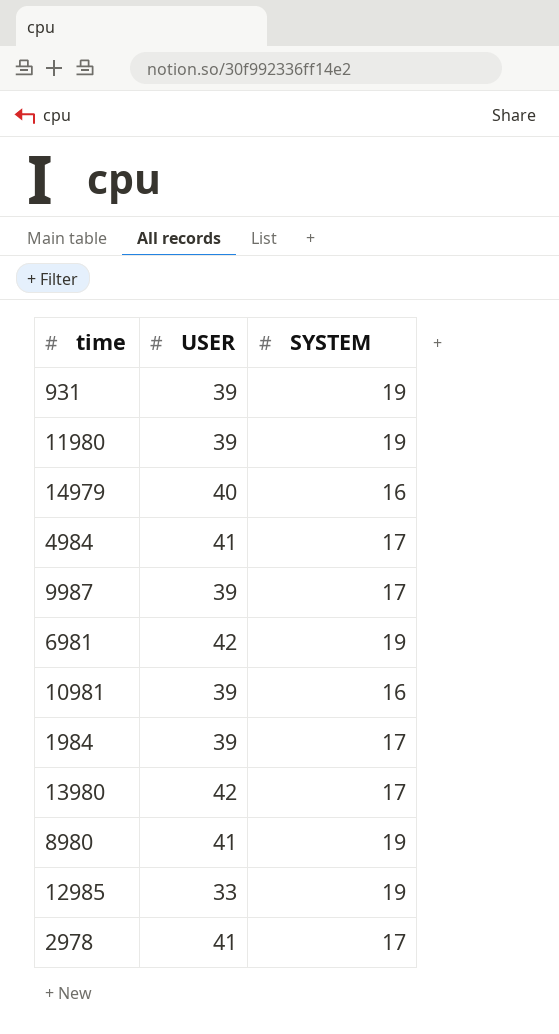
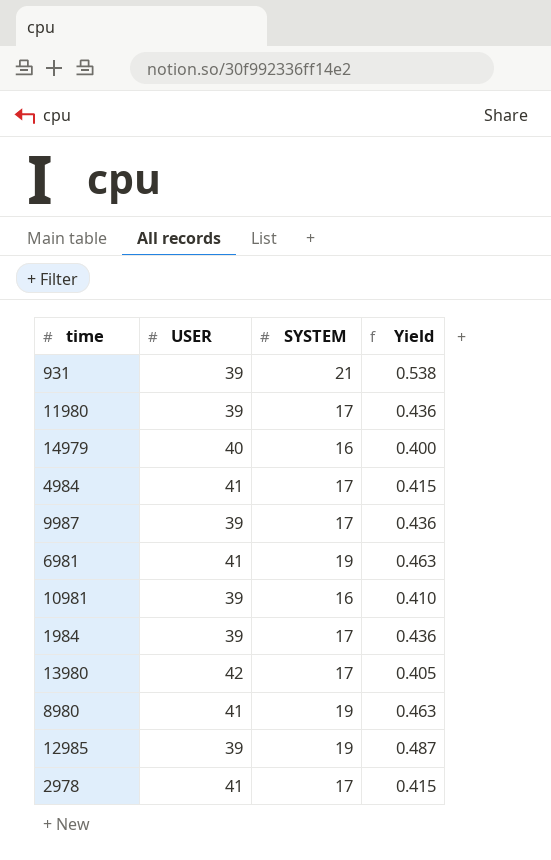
column Yield | formula: none -> [SYSTEM] / [USER]
931 | SYSTEM: 19 -> 21
11980 | SYSTEM: 19 -> 17
6981 | USER: 42 -> 41
12985 | USER: 33 -> 39

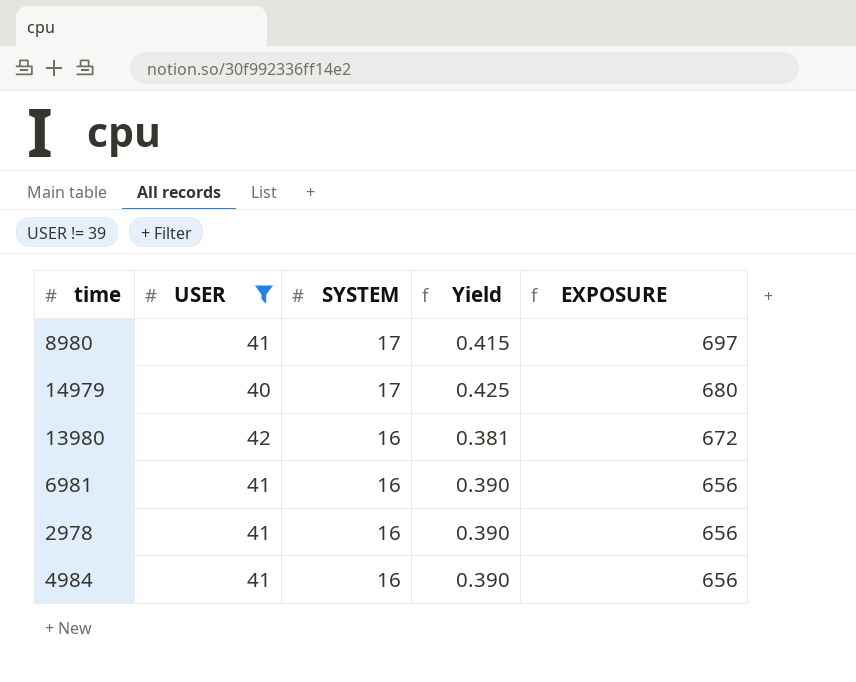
filter: none -> USER != 39
row order: none -> SYSTEM descending
column EXPOSURE | formula: none -> [USER] * [SYSTEM]
8980 | SYSTEM: 19 -> 17
8980 | Yield: 0.463 -> 0.415
14979 | SYSTEM: 16 -> 17
14979 | Yield: 0.400 -> 0.425
13980 | SYSTEM: 17 -> 16
13980 | Yield: 0.405 -> 0.381
6981 | SYSTEM: 19 -> 16
6981 | Yield: 0.463 -> 0.390
2978 | SYSTEM: 17 -> 16
2978 | Yield: 0.415 -> 0.390
4984 | SYSTEM: 17 -> 16
4984 | Yield: 0.415 -> 0.390

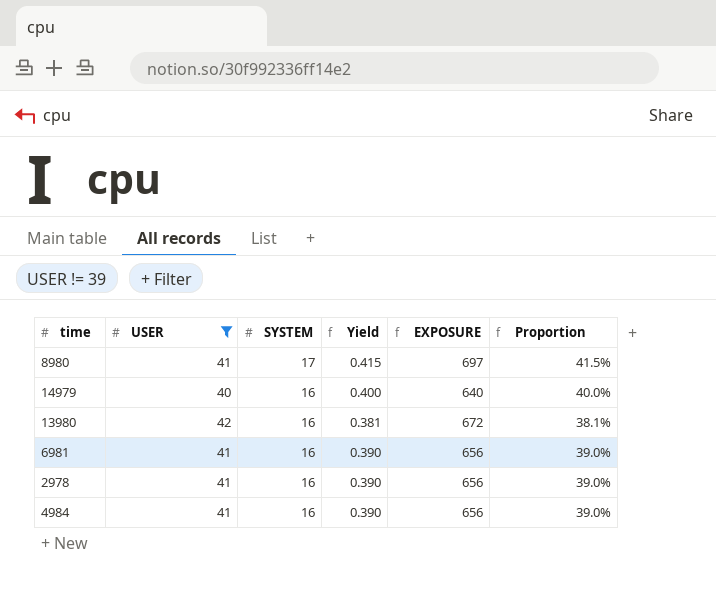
column Proportion | formula: none -> [SYSTEM] / [USER]
14979 | SYSTEM: 17 -> 16
14979 | Yield: 0.425 -> 0.400
14979 | EXPOSURE: 680 -> 640

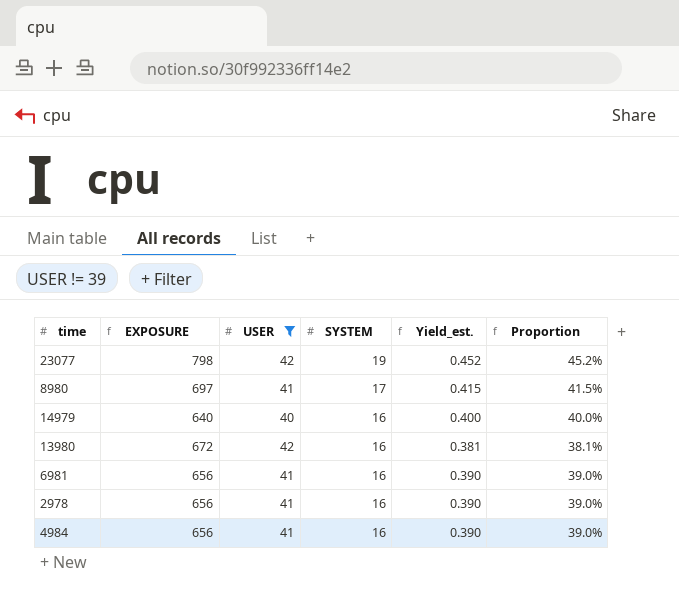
column EXPOSURE | position: 5 -> 2
column name: Yield -> Yield_est.
row 23077: none -> 798 | 42 | 19 | 0.452 | 45.2%

